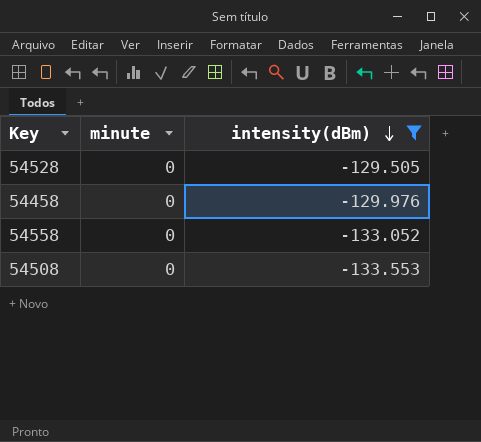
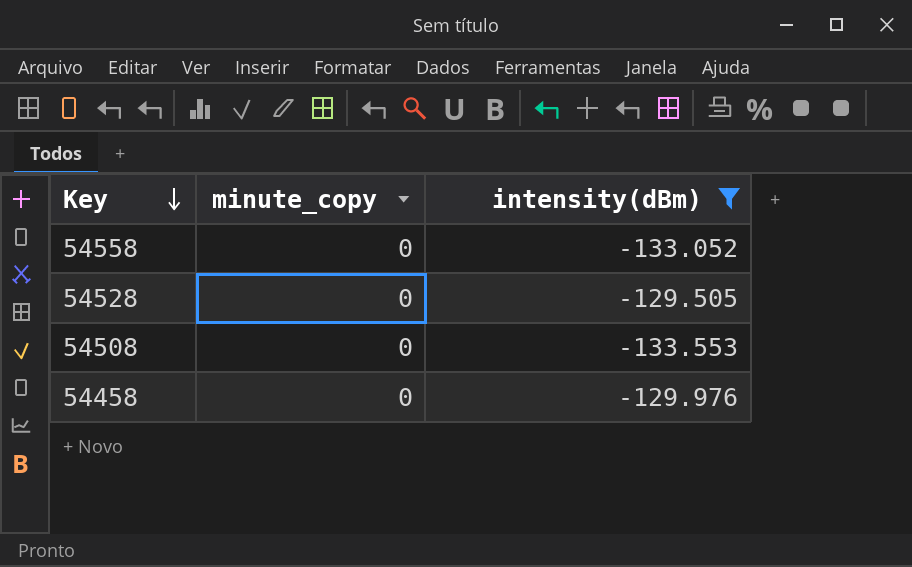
row order: intensity(dBm) descending -> Key descending
column name: minute -> minute_copy

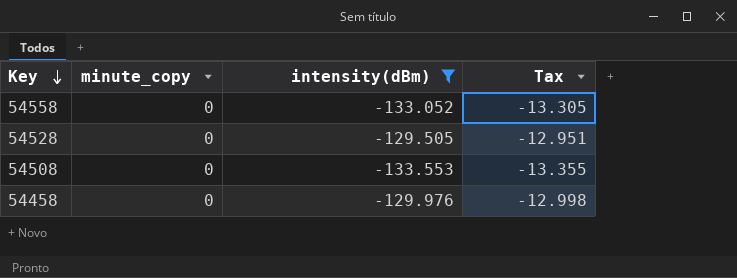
column Tax | formula: none -> [intensity(dBm)] * 0.1

